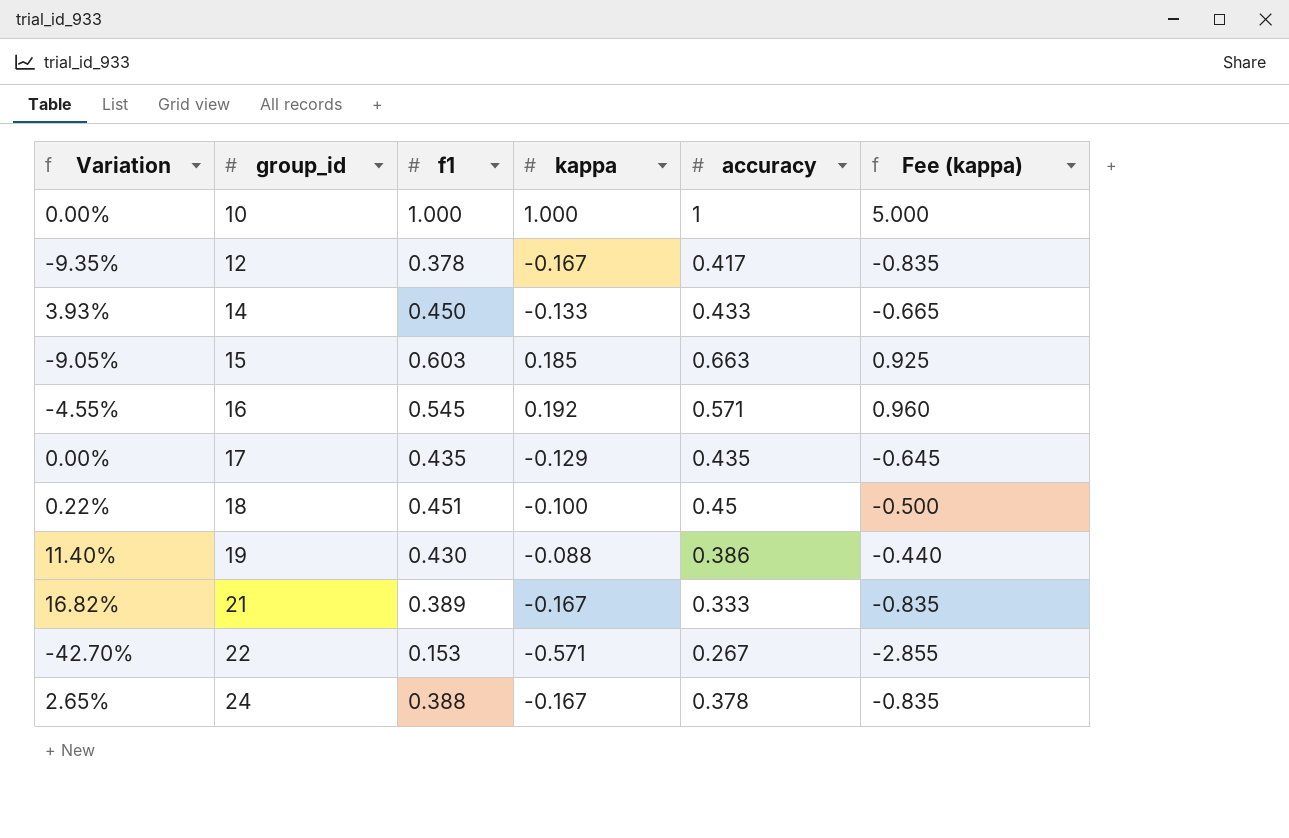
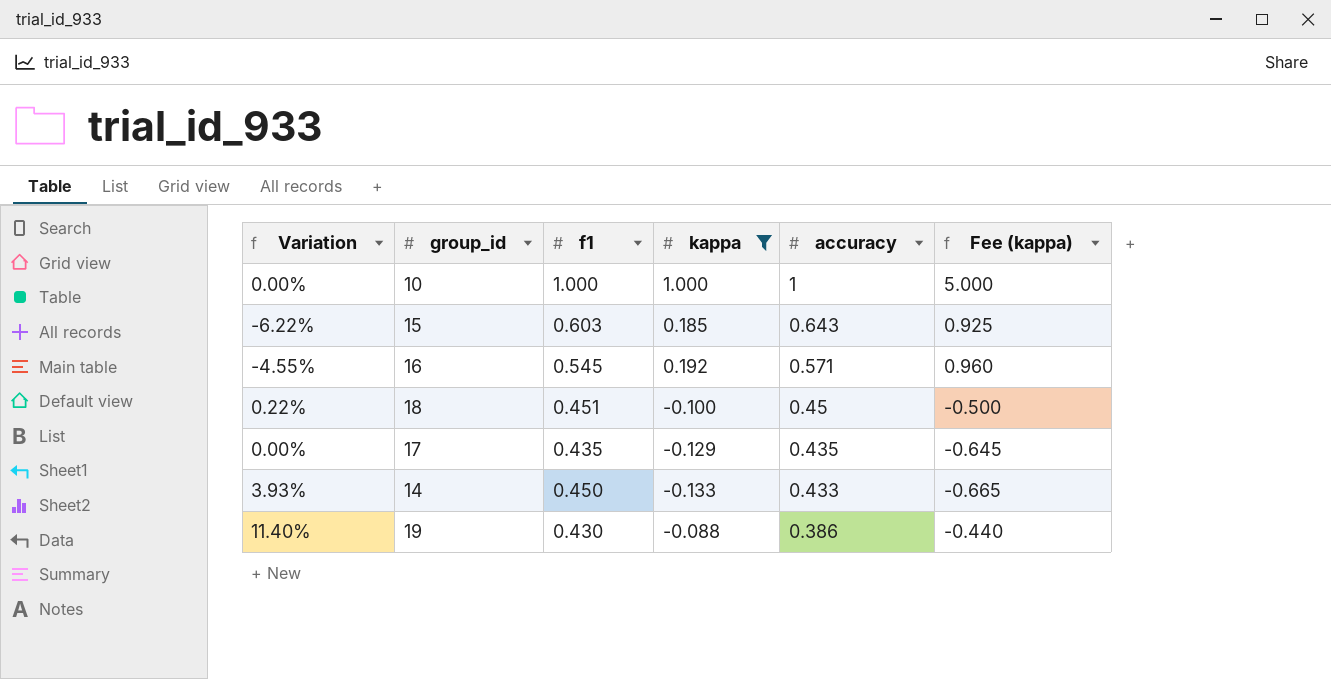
filter: none -> kappa >= -0.133
row order: group_id ascending -> accuracy descending
15 | Variation: -9.05% -> -6.22%
15 | accuracy: 0.663 -> 0.643

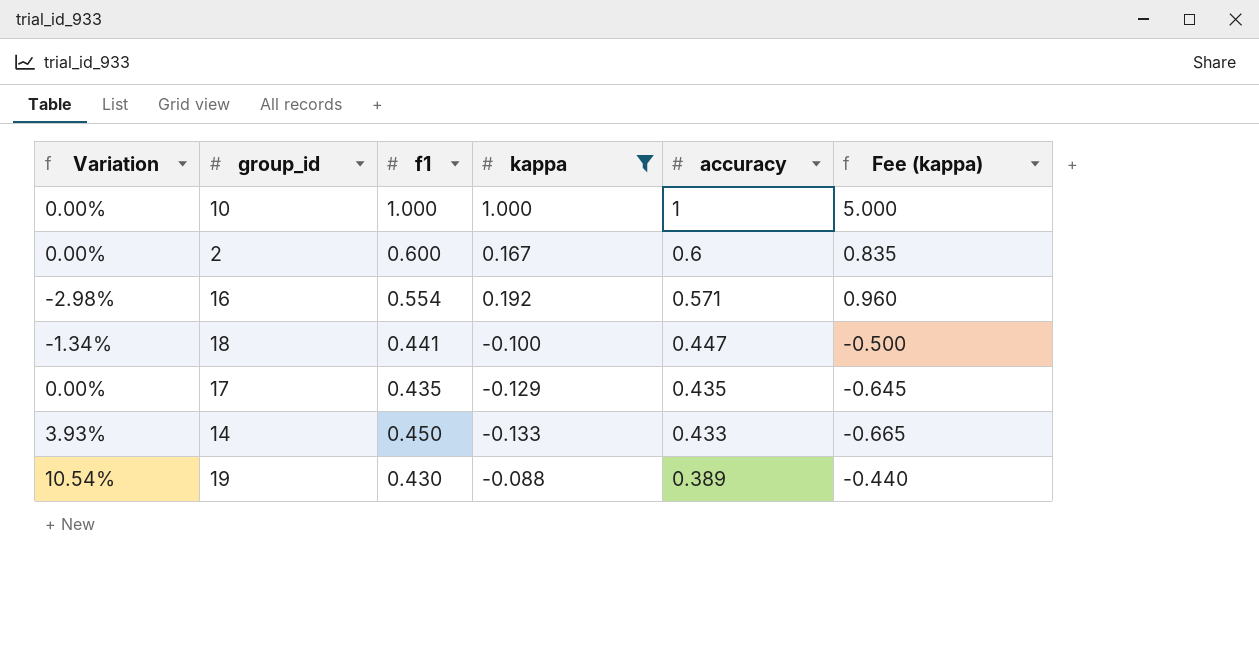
row 15: -6.22% | 0.603 | 0.185 | 0.643 | 0.925 -> none
row 2: none -> 0.00% | 0.600 | 0.167 | 0.6 | 0.835
16 | Variation: -4.55% -> -2.98%
16 | f1: 0.545 -> 0.554
18 | Variation: 0.22% -> -1.34%
18 | f1: 0.451 -> 0.441
18 | accuracy: 0.45 -> 0.447
19 | Variation: 11.40% -> 10.54%
19 | accuracy: 0.386 -> 0.389

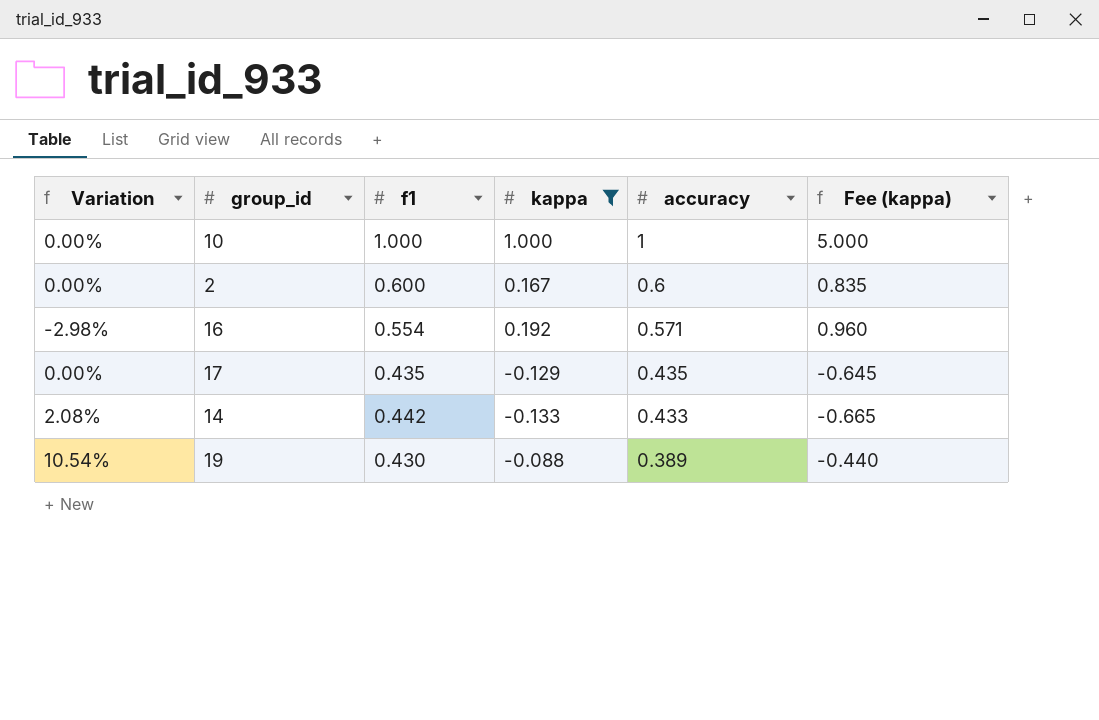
row 18: -1.34% | 0.441 | -0.100 | 0.447 | -0.500 -> none
14 | Variation: 3.93% -> 2.08%
14 | f1: 0.450 -> 0.442

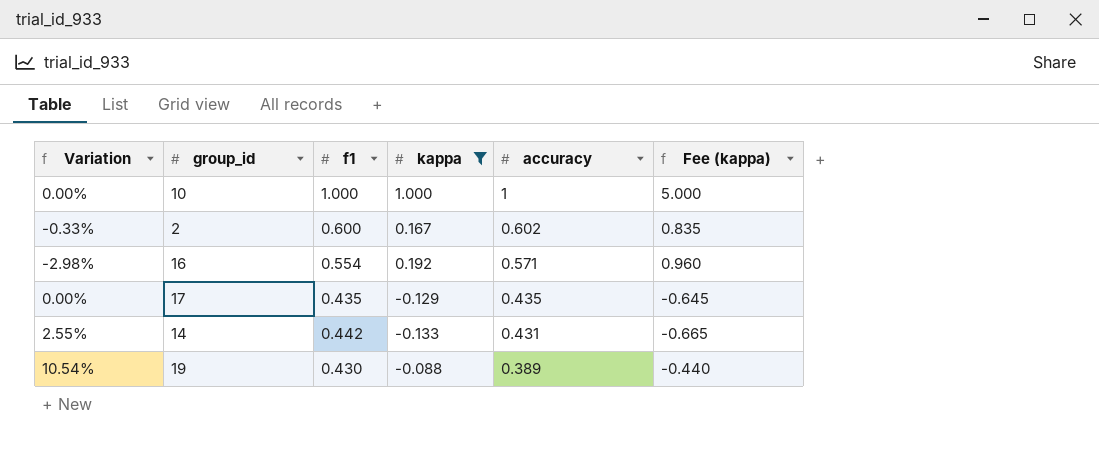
2 | Variation: 0.00% -> -0.33%
2 | accuracy: 0.6 -> 0.602
14 | Variation: 2.08% -> 2.55%
14 | accuracy: 0.433 -> 0.431

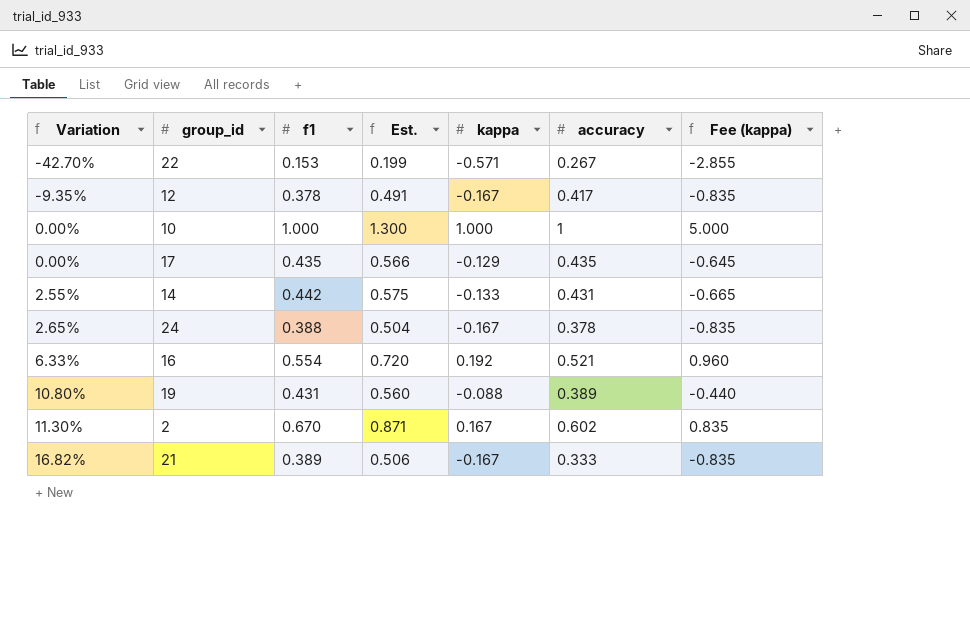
filter: kappa >= -0.133 -> none
row order: accuracy descending -> Variation ascending
column Est. | formula: none -> [f1] * 1.3
16 | Variation: -2.98% -> 6.33%
16 | accuracy: 0.571 -> 0.521
19 | Variation: 10.54% -> 10.80%
19 | f1: 0.430 -> 0.431
2 | Variation: -0.33% -> 11.30%
2 | f1: 0.600 -> 0.670

